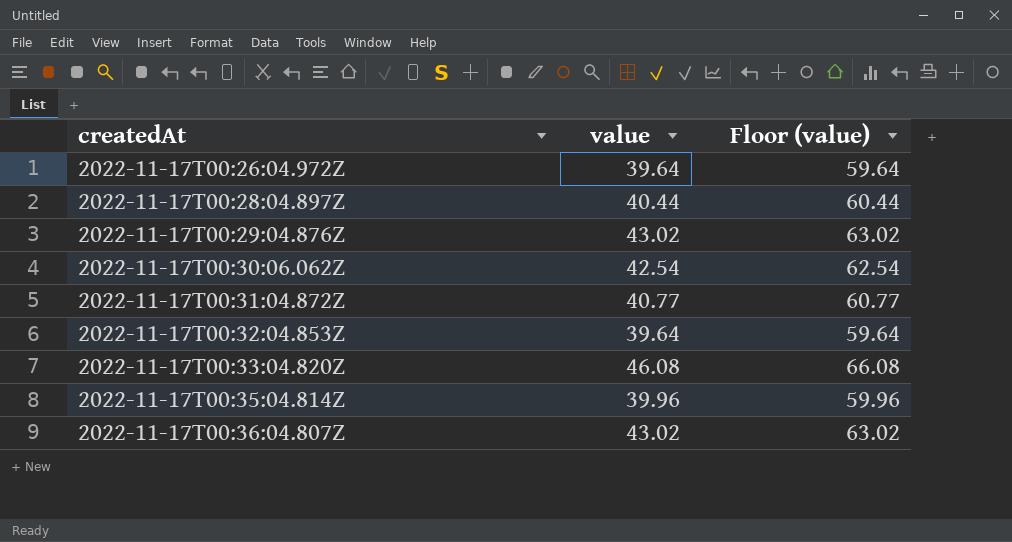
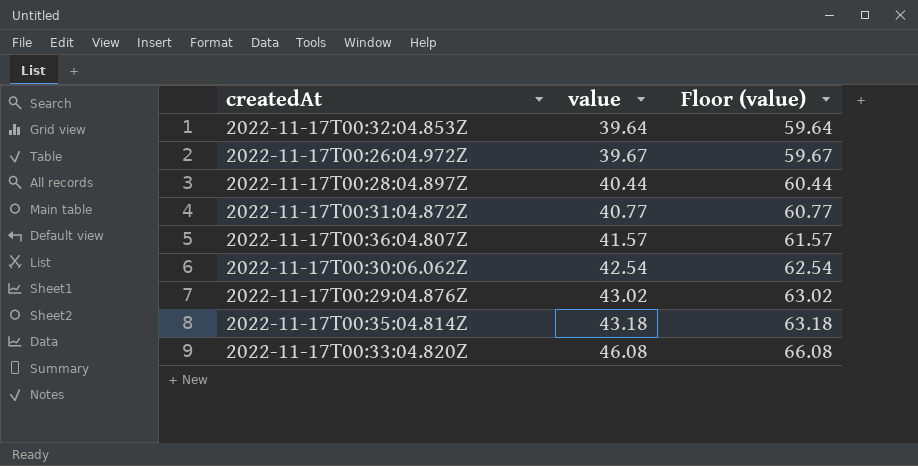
row order: createdAt ascending -> value ascending
2022-11-17T00:26:04.972Z | value: 39.64 -> 39.67
2022-11-17T00:26:04.972Z | Floor (value): 59.64 -> 59.67
2022-11-17T00:36:04.807Z | value: 43.02 -> 41.57
2022-11-17T00:36:04.807Z | Floor (value): 63.02 -> 61.57
2022-11-17T00:35:04.814Z | value: 39.96 -> 43.18
2022-11-17T00:35:04.814Z | Floor (value): 59.96 -> 63.18

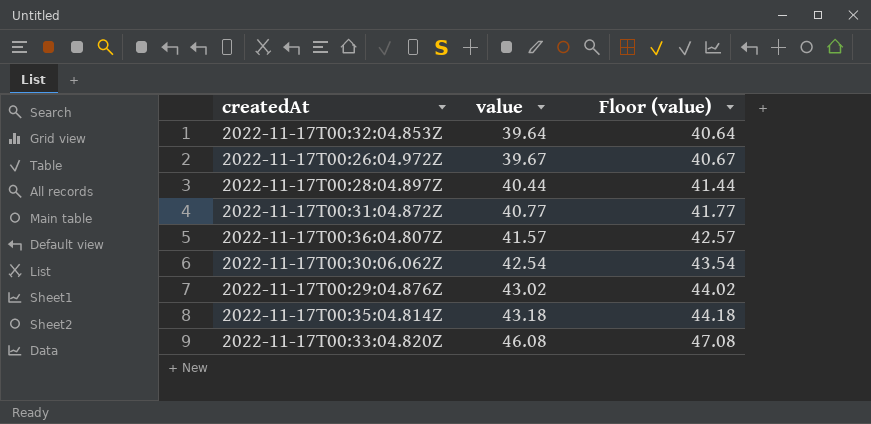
column Floor (value) | formula: [value] + 20 -> [value] + 1

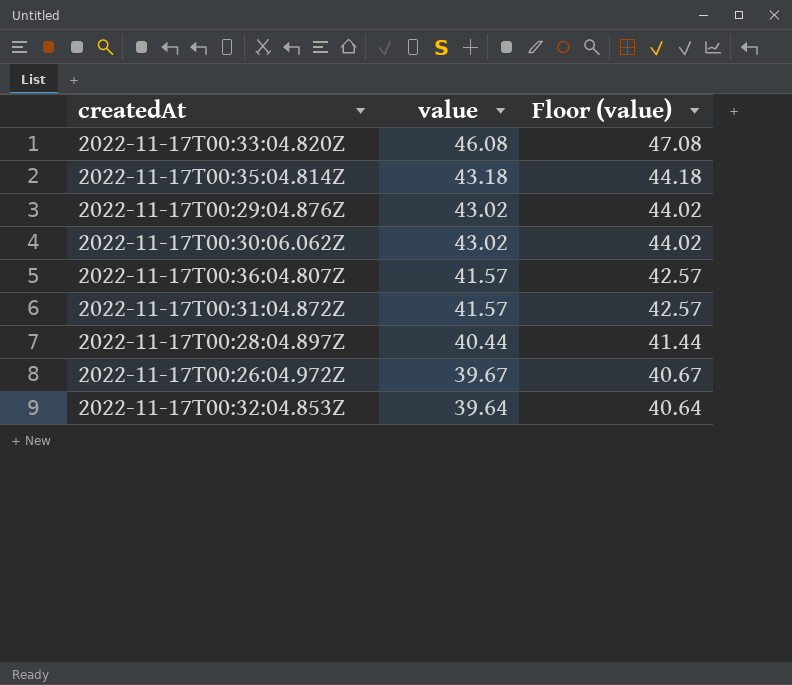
row order: value ascending -> value descending
2022-11-17T00:30:06.062Z | value: 42.54 -> 43.02
2022-11-17T00:30:06.062Z | Floor (value): 43.54 -> 44.02
2022-11-17T00:31:04.872Z | value: 40.77 -> 41.57
2022-11-17T00:31:04.872Z | Floor (value): 41.77 -> 42.57

